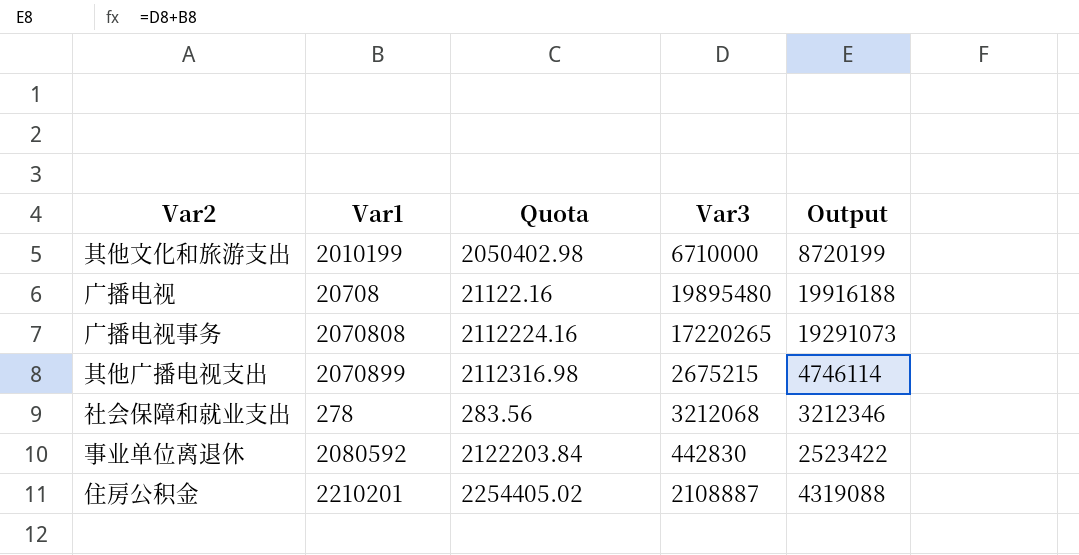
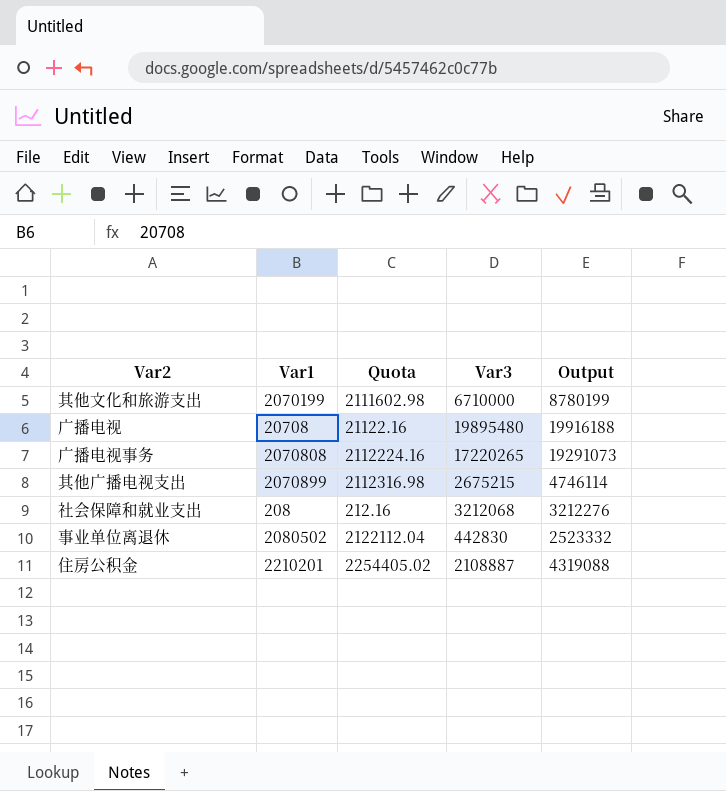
其他文化和旅游支出 | Var1: 2010199 -> 2070199
其他文化和旅游支出 | Quota: 2050402.98 -> 2111602.98
其他文化和旅游支出 | Output: 8720199 -> 8780199
社会保障和就业支出 | Var1: 278 -> 208
社会保障和就业支出 | Quota: 283.56 -> 212.16
社会保障和就业支出 | Output: 3212346 -> 3212276
事业单位离退休 | Var1: 2080592 -> 2080502
事业单位离退休 | Quota: 2122203.84 -> 2122112.04
事业单位离退休 | Output: 2523422 -> 2523332

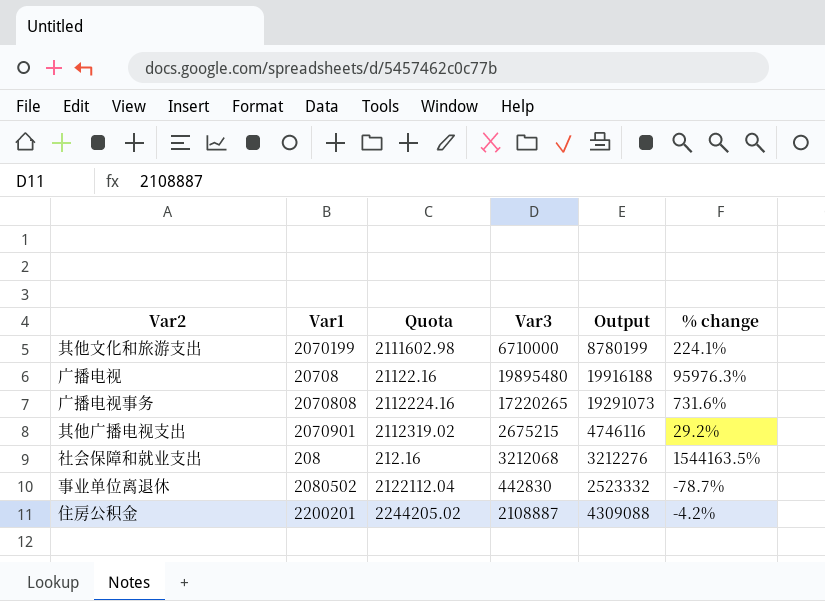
column % change | formula: none -> ([Var3] - [Var1]) / [Var1]
其他广播电视支出 | Var1: 2070899 -> 2070901
其他广播电视支出 | Quota: 2112316.98 -> 2112319.02
其他广播电视支出 | Output: 4746114 -> 4746116
住房公积金 | Var1: 2210201 -> 2200201
住房公积金 | Quota: 2254405.02 -> 2244205.02
住房公积金 | Output: 4319088 -> 4309088

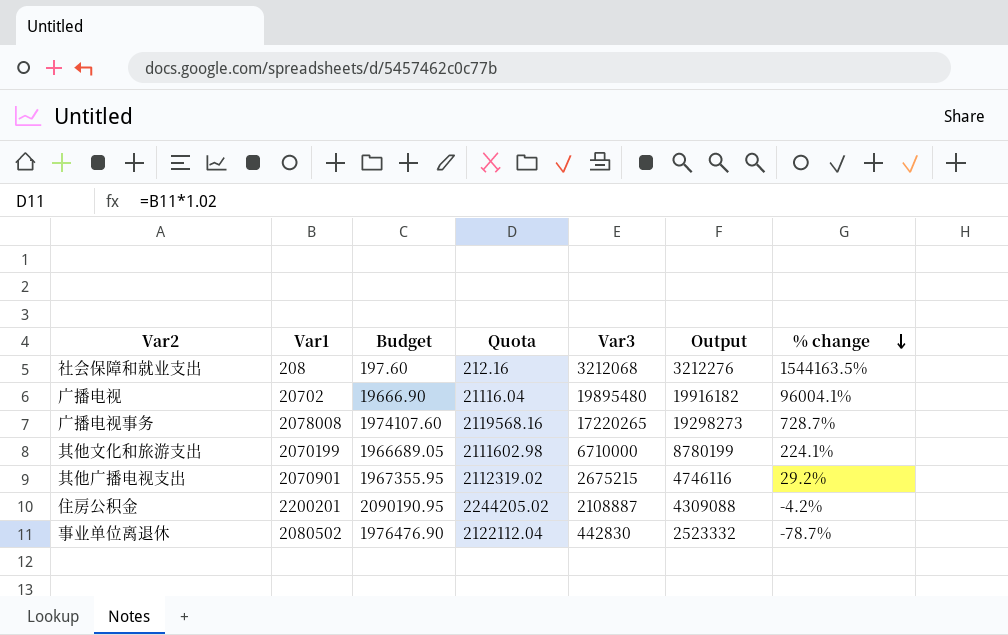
row order: none -> % change descending
column Budget | formula: none -> [Var1] * 0.95
广播电视 | Var1: 20708 -> 20702
广播电视 | Quota: 21122.16 -> 21116.04
广播电视 | Output: 19916188 -> 19916182
广播电视 | % change: 95976.3% -> 96004.1%
广播电视事务 | Var1: 2070808 -> 2078008
广播电视事务 | Quota: 2112224.16 -> 2119568.16
广播电视事务 | Output: 19291073 -> 19298273
广播电视事务 | % change: 731.6% -> 728.7%

